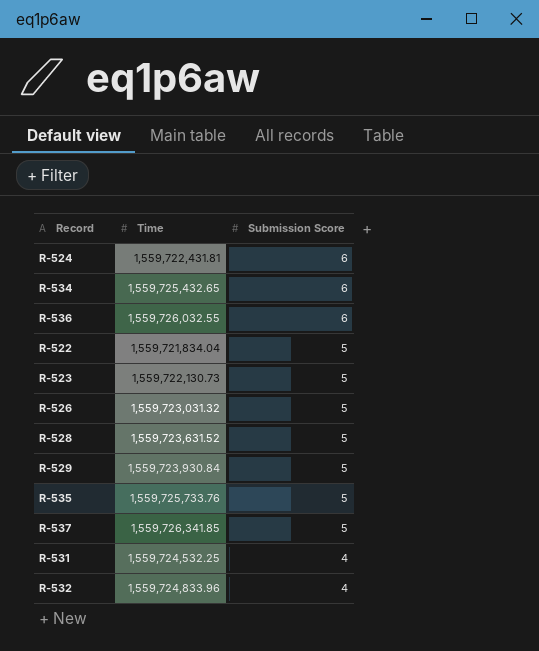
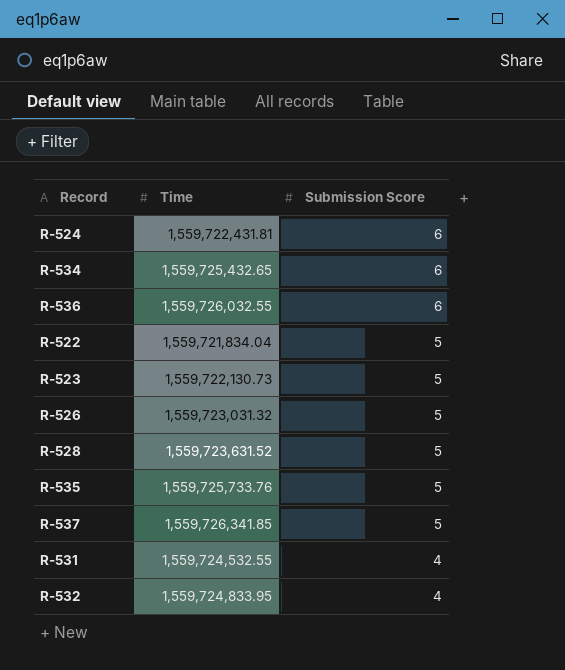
row R-529: 1,559,723,930.84 | 5 -> none
R-531 | Time: 1,559,724,532.25 -> 1,559,724,532.55
R-532 | Time: 1,559,724,833.96 -> 1,559,724,833.95

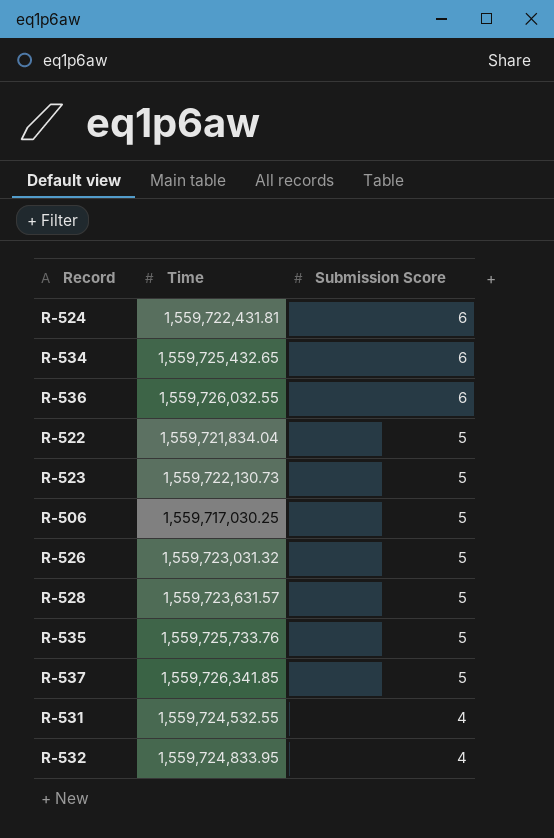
row R-506: none -> 1,559,717,030.25 | 5
R-528 | Time: 1,559,723,631.52 -> 1,559,723,631.57

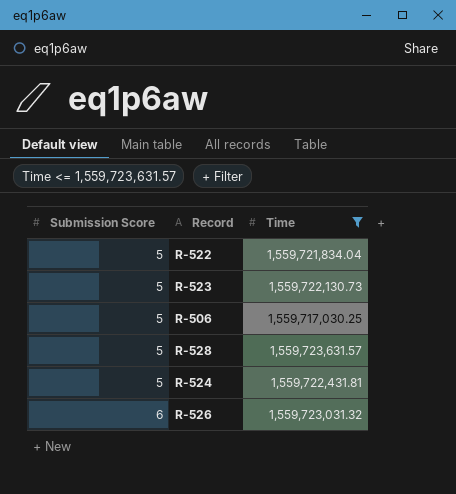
filter: none -> Time <= 1,559,723,631.57
row order: Submission Score descending -> Submission Score ascending
column Submission Score | position: 3 -> 1
R-524 | Submission Score: 6 -> 5
R-526 | Submission Score: 5 -> 6

